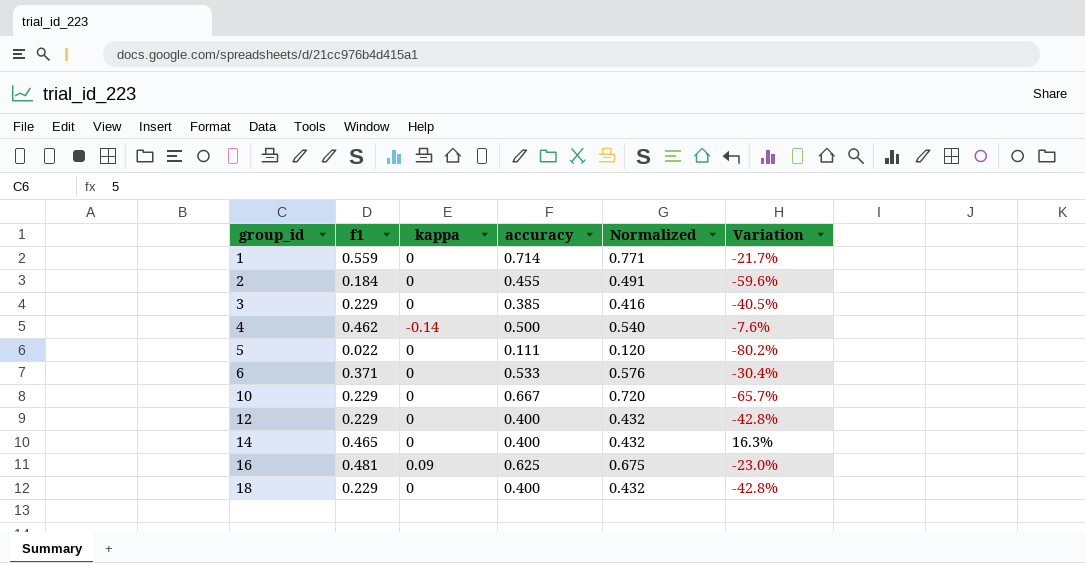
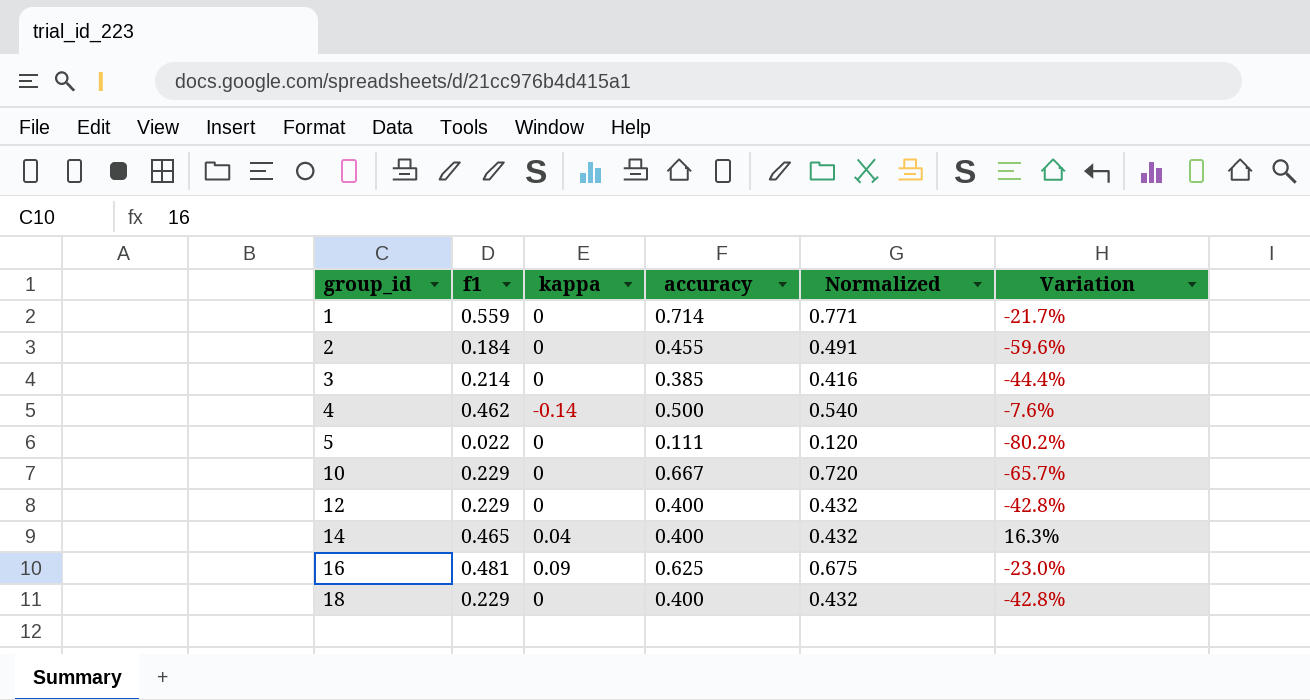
row 6: 0.371 | 0 | 0.533 | 0.576 | -30.4% -> none
3 | f1: 0.229 -> 0.214
3 | Variation: -40.5% -> -44.4%
14 | kappa: 0 -> 0.04

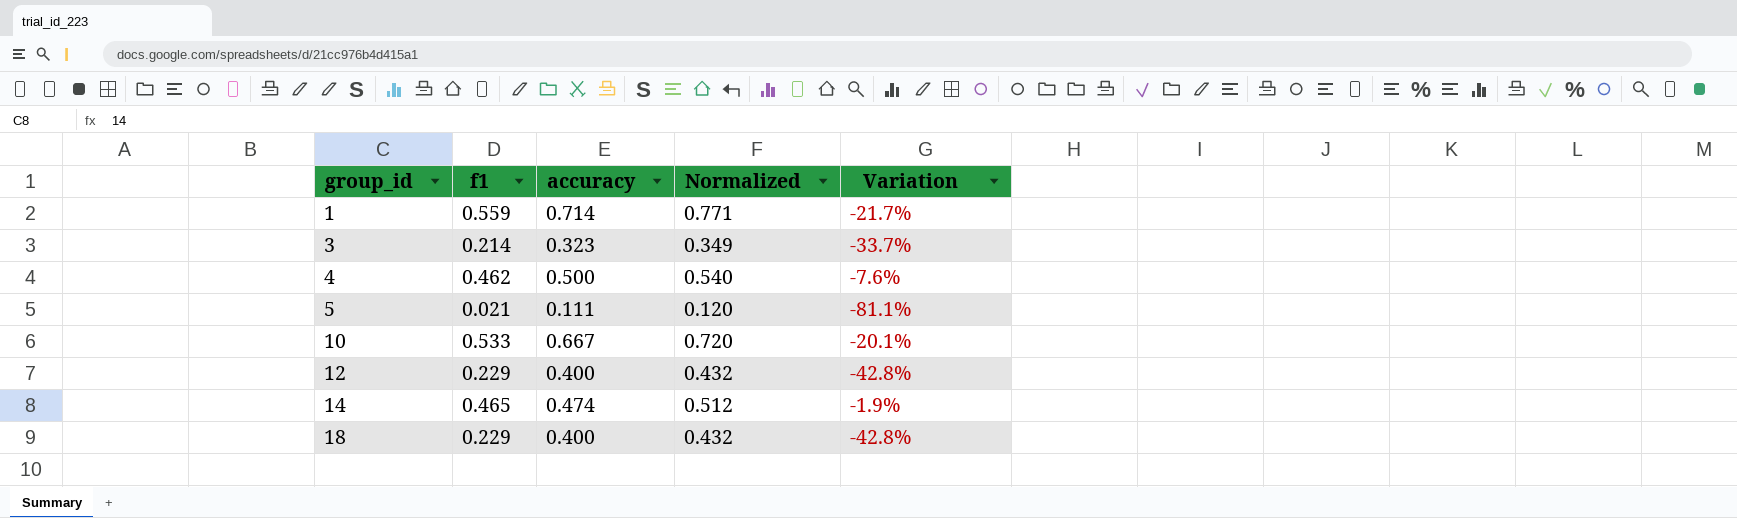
column kappa | position: 3 -> none
row 2: 0.184 | 0 | 0.455 | 0.491 | -59.6% -> none
row 16: 0.481 | 0.09 | 0.625 | 0.675 | -23.0% -> none
3 | accuracy: 0.385 -> 0.323
3 | Normalized: 0.416 -> 0.349
3 | Variation: -44.4% -> -33.7%
5 | f1: 0.022 -> 0.021
5 | Variation: -80.2% -> -81.1%
10 | f1: 0.229 -> 0.533
10 | Variation: -65.7% -> -20.1%
14 | accuracy: 0.400 -> 0.474
14 | Normalized: 0.432 -> 0.512
14 | Variation: 16.3% -> -1.9%

